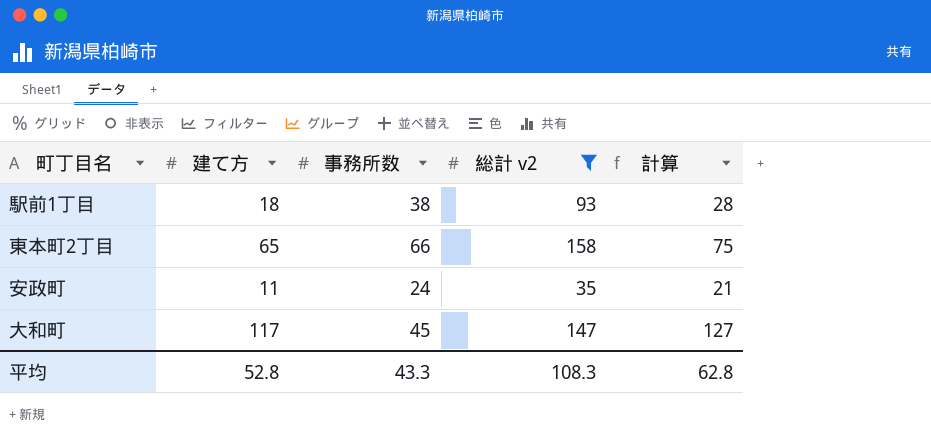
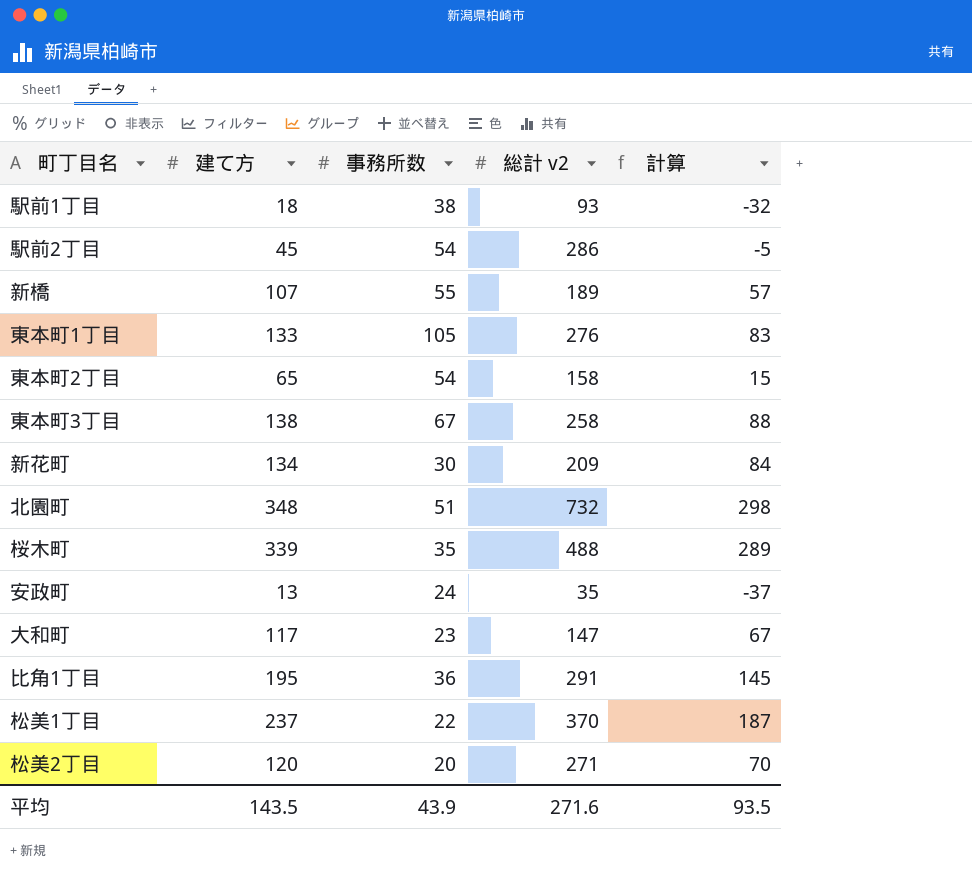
filter: 総計 v2 <= 158 -> none
column 計算 | formula: [建て方] + 10 -> [建て方] - 50
東本町2丁目 | 事務所数: 66 -> 54
安政町 | 建て方: 11 -> 13
大和町 | 事務所数: 45 -> 23
平均 | 建て方: 52.8 -> 143.5
平均 | 事務所数: 43.3 -> 43.9
平均 | 総計 v2: 108.3 -> 271.6
平均 | 計算: 62.8 -> 93.5

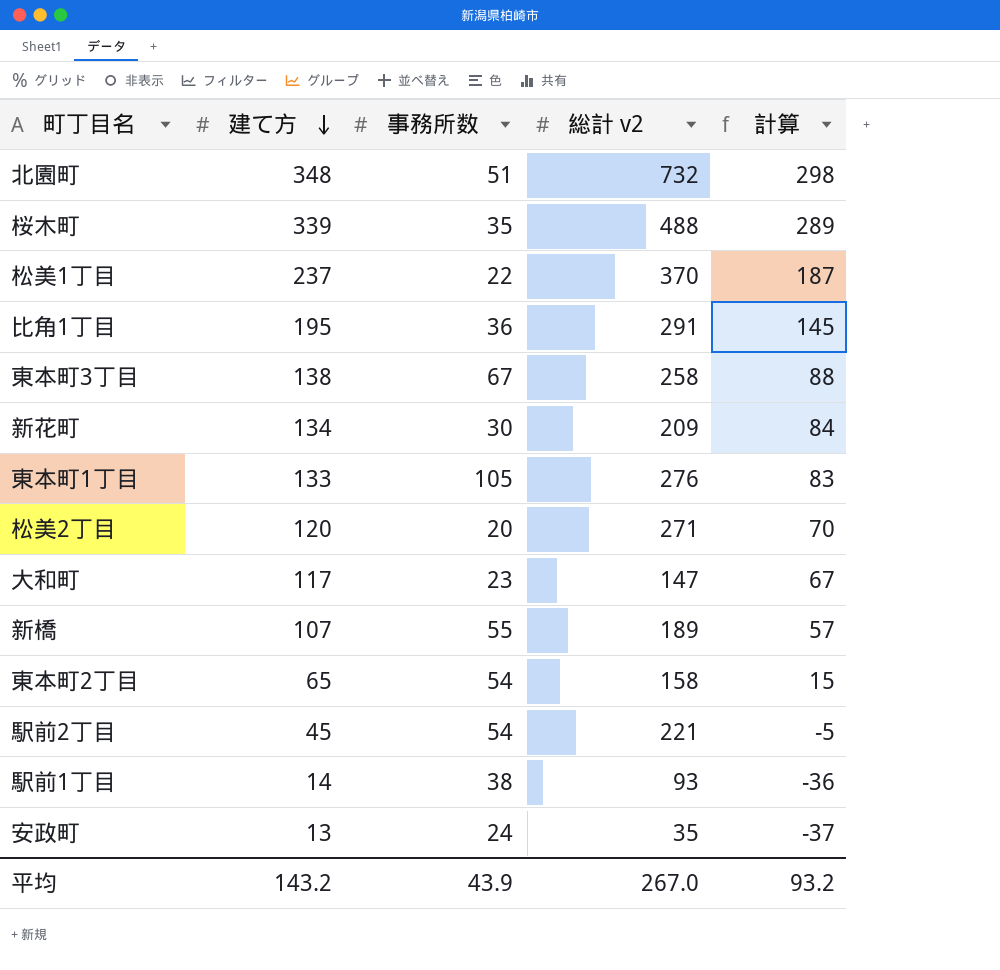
row order: none -> 建て方 descending
駅前2丁目 | 総計 v2: 286 -> 221
駅前1丁目 | 建て方: 18 -> 14
駅前1丁目 | 計算: -32 -> -36
平均 | 建て方: 143.5 -> 143.2
平均 | 総計 v2: 271.6 -> 267.0
平均 | 計算: 93.5 -> 93.2

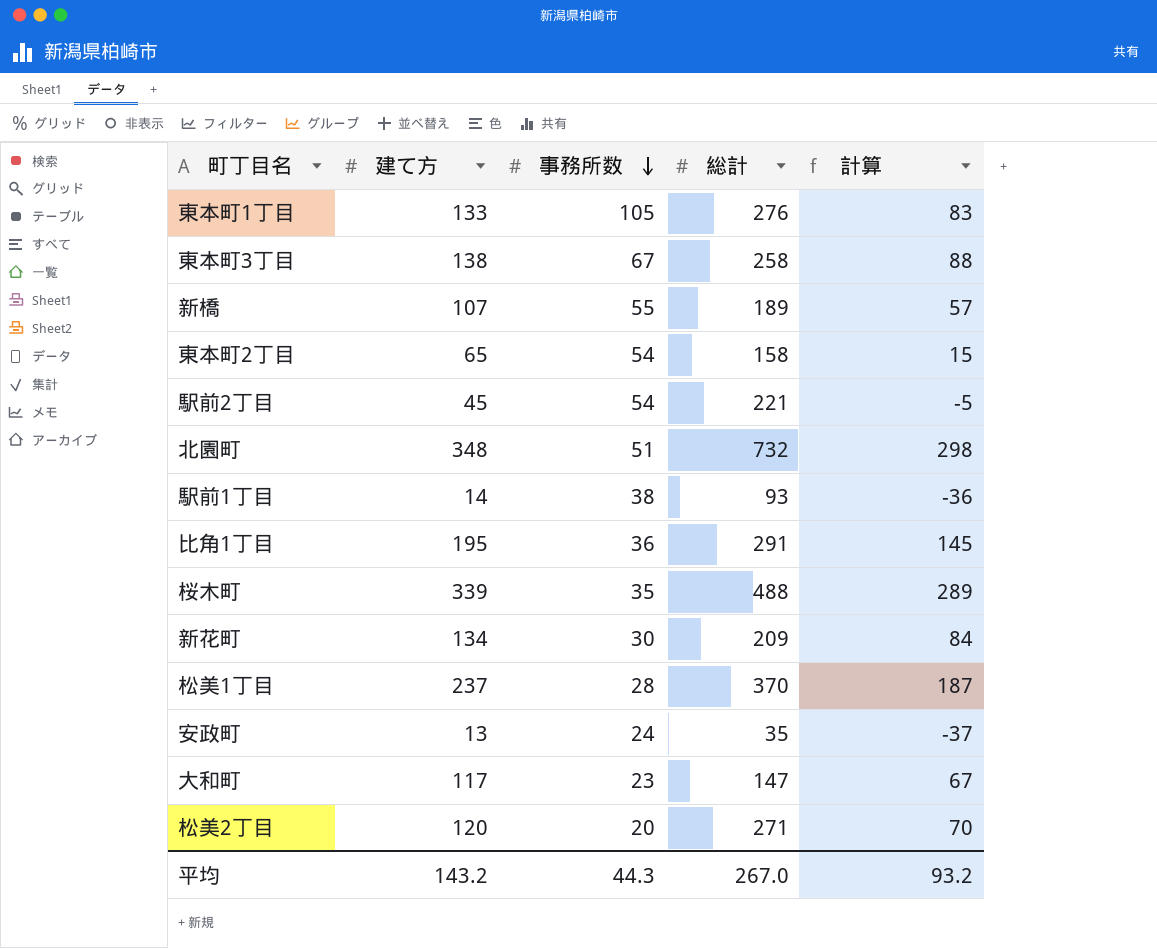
row order: 建て方 descending -> 事務所数 descending
column name: 総計 v2 -> 総計
松美1丁目 | 事務所数: 22 -> 28
平均 | 事務所数: 43.9 -> 44.3

